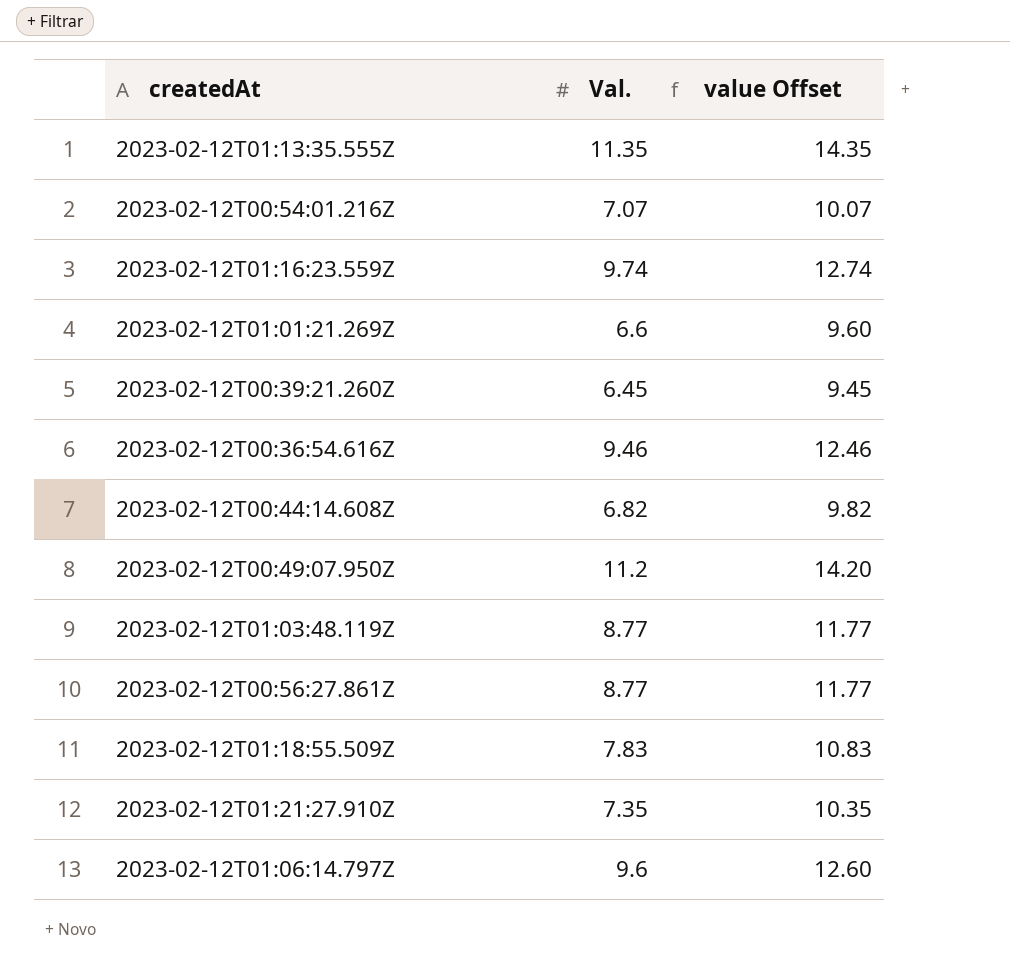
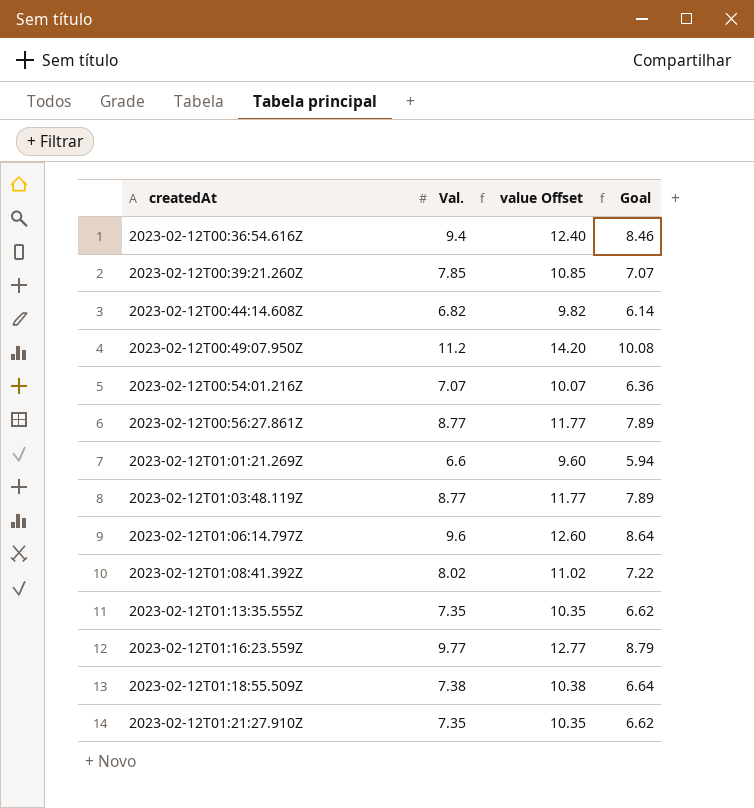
row order: none -> createdAt ascending
column Goal | formula: none -> [Val.] * 0.9
2023-02-12T00:36:54.616Z | Val.: 9.46 -> 9.4
2023-02-12T00:36:54.616Z | value Offset: 12.46 -> 12.40
2023-02-12T00:39:21.260Z | Val.: 6.45 -> 7.85
2023-02-12T00:39:21.260Z | value Offset: 9.45 -> 10.85
row 2023-02-12T01:08:41.392Z: none -> 8.02 | 11.02 | 7.22
2023-02-12T01:13:35.555Z | Val.: 11.35 -> 7.35
2023-02-12T01:13:35.555Z | value Offset: 14.35 -> 10.35
2023-02-12T01:16:23.559Z | Val.: 9.74 -> 9.77
2023-02-12T01:16:23.559Z | value Offset: 12.74 -> 12.77
2023-02-12T01:18:55.509Z | Val.: 7.83 -> 7.38
2023-02-12T01:18:55.509Z | value Offset: 10.83 -> 10.38

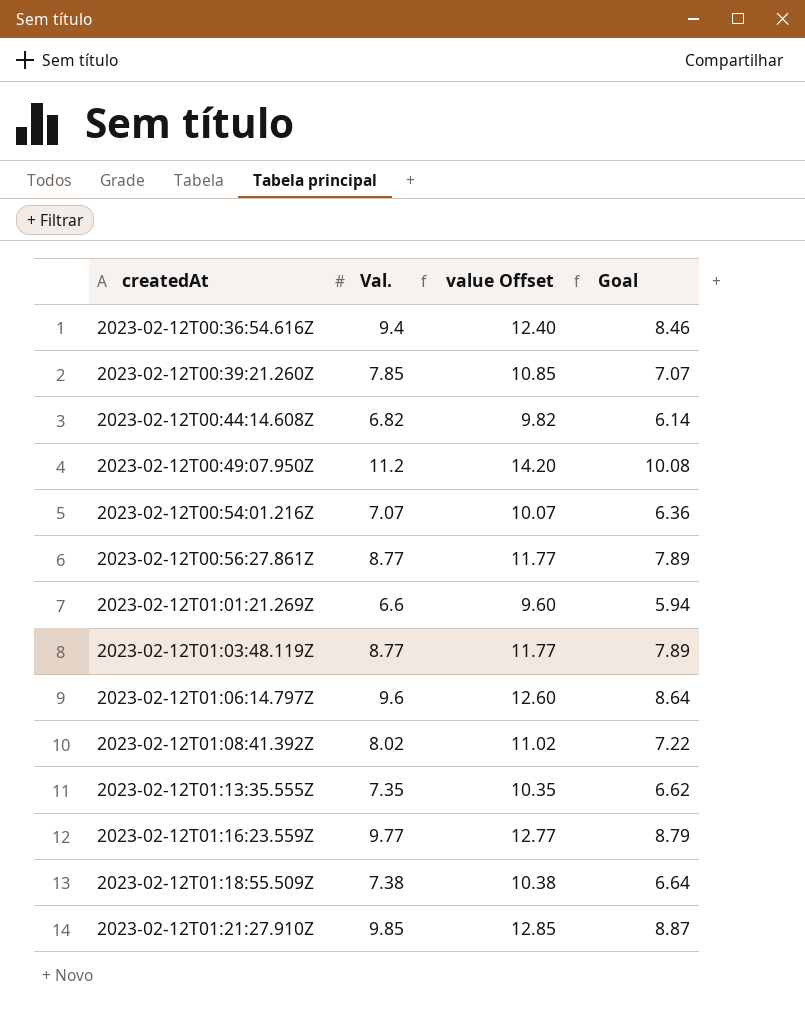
2023-02-12T01:21:27.910Z | Val.: 7.35 -> 9.85
2023-02-12T01:21:27.910Z | value Offset: 10.35 -> 12.85
2023-02-12T01:21:27.910Z | Goal: 6.62 -> 8.87

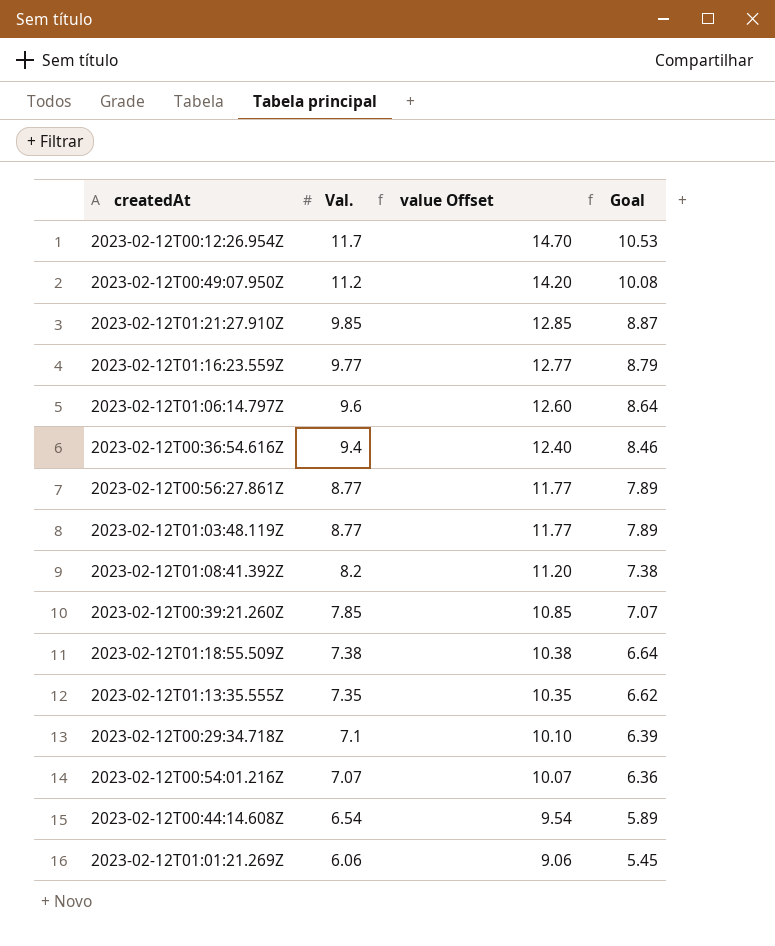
row order: createdAt ascending -> Val. descending
row 2023-02-12T00:12:26.954Z: none -> 11.7 | 14.70 | 10.53
2023-02-12T01:08:41.392Z | Val.: 8.02 -> 8.2
2023-02-12T01:08:41.392Z | value Offset: 11.02 -> 11.20
2023-02-12T01:08:41.392Z | Goal: 7.22 -> 7.38
row 2023-02-12T00:29:34.718Z: none -> 7.1 | 10.10 | 6.39
2023-02-12T00:44:14.608Z | Val.: 6.82 -> 6.54
2023-02-12T00:44:14.608Z | value Offset: 9.82 -> 9.54
2023-02-12T00:44:14.608Z | Goal: 6.14 -> 5.89
2023-02-12T01:01:21.269Z | Val.: 6.6 -> 6.06
2023-02-12T01:01:21.269Z | value Offset: 9.60 -> 9.06
2023-02-12T01:01:21.269Z | Goal: 5.94 -> 5.45

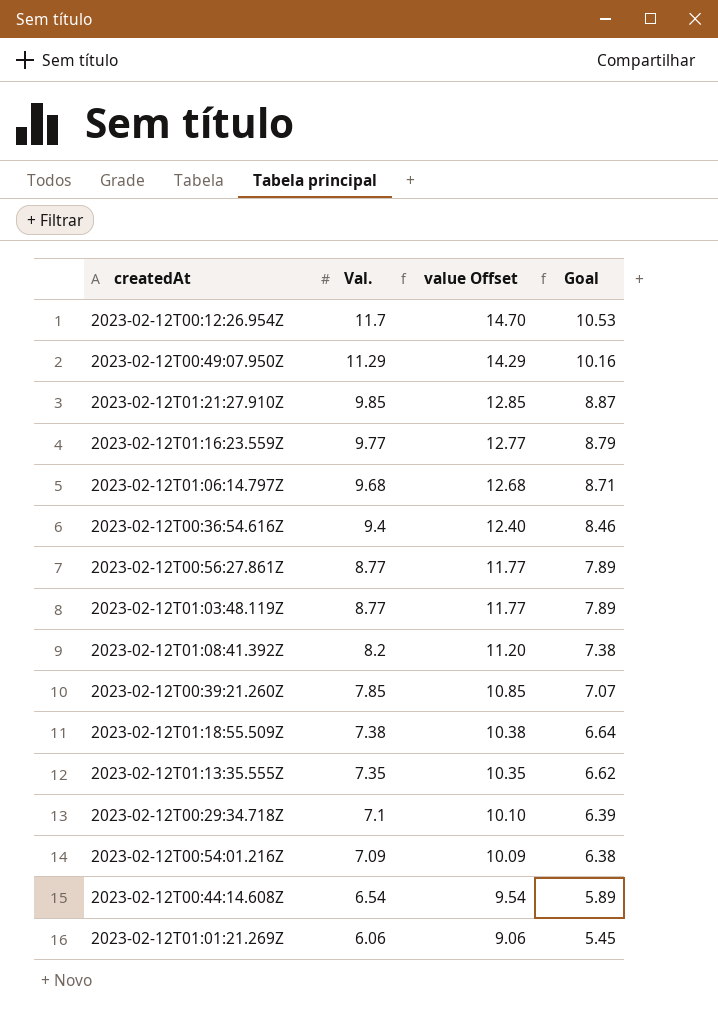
2023-02-12T00:49:07.950Z | Val.: 11.2 -> 11.29
2023-02-12T00:49:07.950Z | value Offset: 14.20 -> 14.29
2023-02-12T00:49:07.950Z | Goal: 10.08 -> 10.16
2023-02-12T01:06:14.797Z | Val.: 9.6 -> 9.68
2023-02-12T01:06:14.797Z | value Offset: 12.60 -> 12.68
2023-02-12T01:06:14.797Z | Goal: 8.64 -> 8.71
2023-02-12T00:54:01.216Z | Val.: 7.07 -> 7.09
2023-02-12T00:54:01.216Z | value Offset: 10.07 -> 10.09
2023-02-12T00:54:01.216Z | Goal: 6.36 -> 6.38

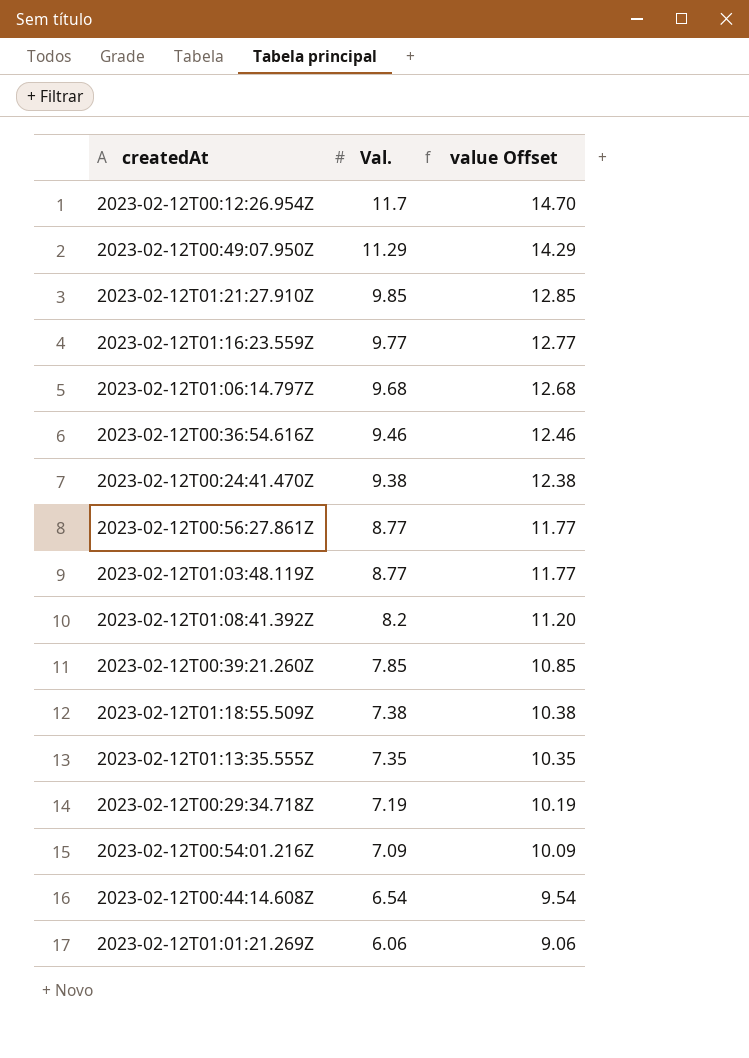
column Goal | formula: [Val.] * 0.9 -> none
2023-02-12T00:36:54.616Z | Val.: 9.4 -> 9.46
2023-02-12T00:36:54.616Z | value Offset: 12.40 -> 12.46
row 2023-02-12T00:24:41.470Z: none -> 9.38 | 12.38
2023-02-12T00:29:34.718Z | Val.: 7.1 -> 7.19
2023-02-12T00:29:34.718Z | value Offset: 10.10 -> 10.19

